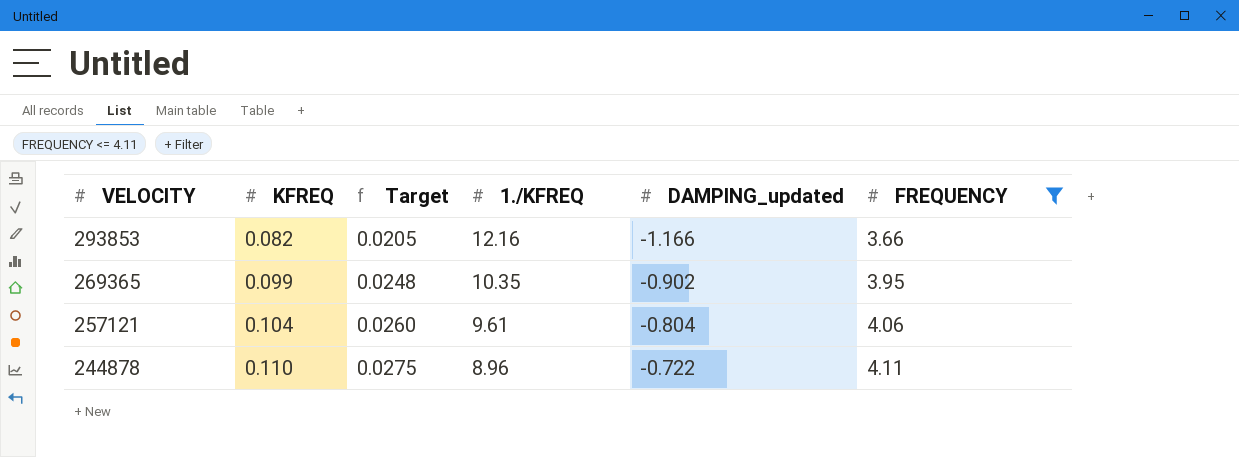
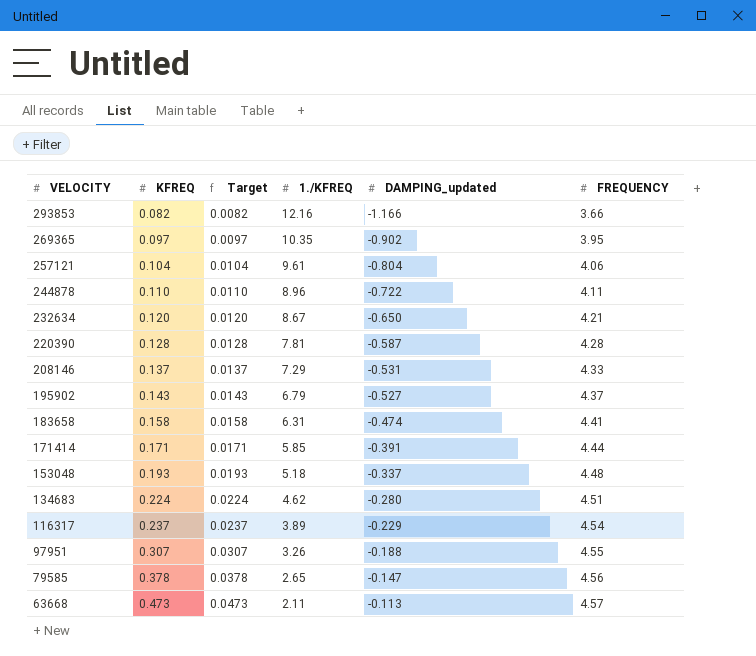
filter: FREQUENCY <= 4.11 -> none
column Target | formula: [KFREQ] * 0.25 -> [KFREQ] * 0.1
269365 | KFREQ: 0.099 -> 0.097

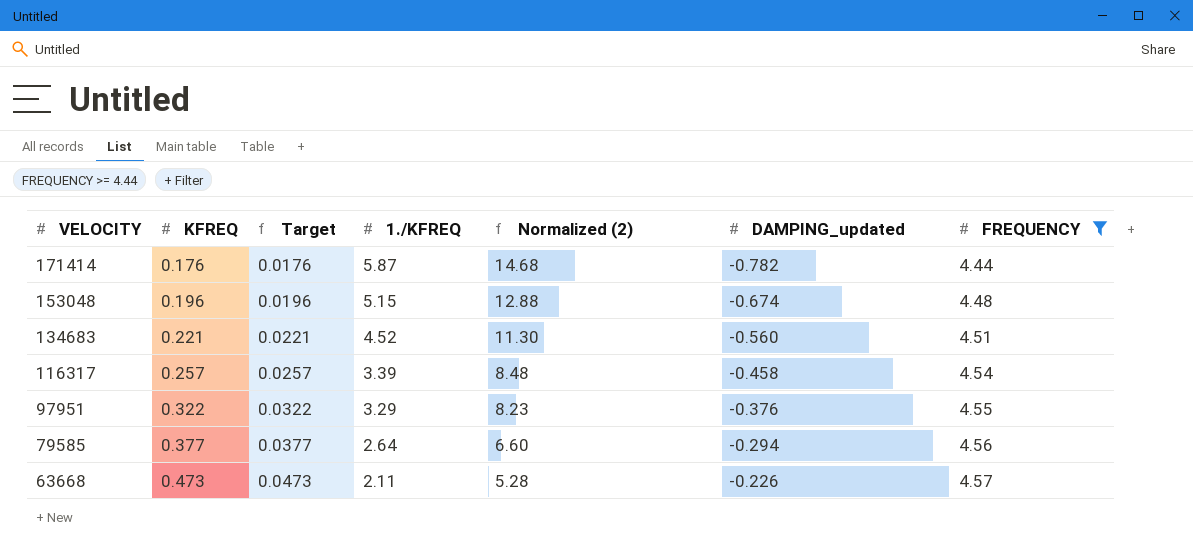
filter: none -> FREQUENCY >= 4.44
column Normalized (2) | formula: none -> [1./KFREQ] * 2.5
171414 | KFREQ: 0.171 -> 0.176
171414 | Target: 0.0171 -> 0.0176
171414 | 1./KFREQ: 5.85 -> 5.87
171414 | DAMPING_updated: -0.391 -> -0.782
153048 | KFREQ: 0.193 -> 0.196
153048 | Target: 0.0193 -> 0.0196
153048 | 1./KFREQ: 5.18 -> 5.15
153048 | DAMPING_updated: -0.337 -> -0.674
134683 | KFREQ: 0.224 -> 0.221
134683 | Target: 0.0224 -> 0.0221
134683 | 1./KFREQ: 4.62 -> 4.52
134683 | DAMPING_updated: -0.280 -> -0.560
116317 | KFREQ: 0.237 -> 0.257
116317 | Target: 0.0237 -> 0.0257
116317 | 1./KFREQ: 3.89 -> 3.39
116317 | DAMPING_updated: -0.229 -> -0.458
97951 | KFREQ: 0.307 -> 0.322
97951 | Target: 0.0307 -> 0.0322
97951 | 1./KFREQ: 3.26 -> 3.29
97951 | DAMPING_updated: -0.188 -> -0.376
79585 | KFREQ: 0.378 -> 0.377
79585 | Target: 0.0378 -> 0.0377
79585 | 1./KFREQ: 2.65 -> 2.64
79585 | DAMPING_updated: -0.147 -> -0.294
63668 | DAMPING_updated: -0.113 -> -0.226

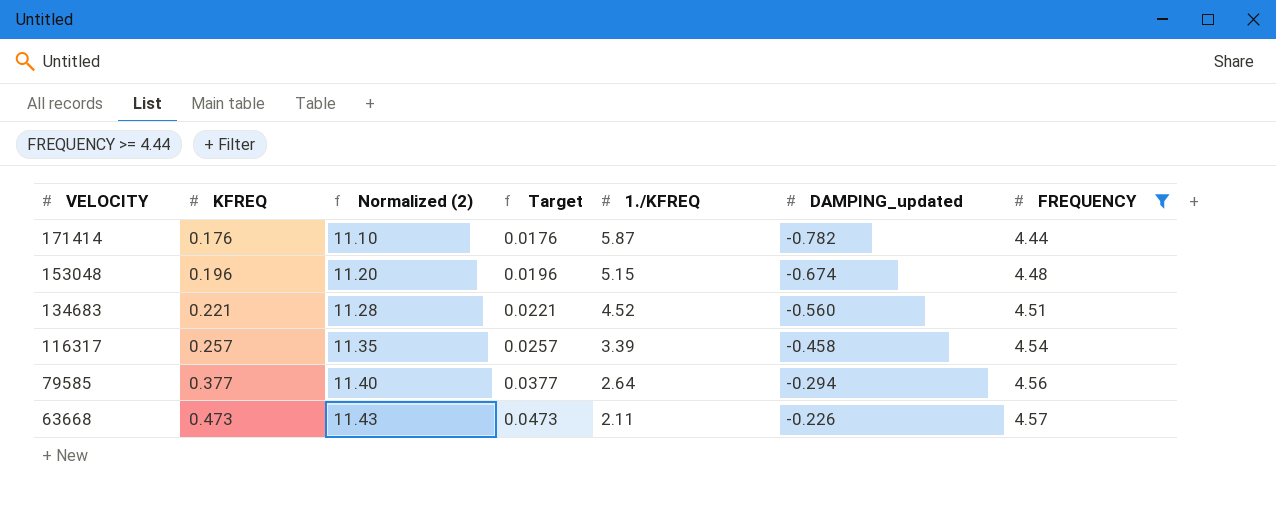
column Normalized (2) | formula: [1./KFREQ] * 2.5 -> [FREQUENCY] * 2.5
column Normalized (2) | position: 5 -> 3
row 97951: 0.322 | 0.0322 | 3.29 | 8.23 | -0.376 | 4.55 -> none

